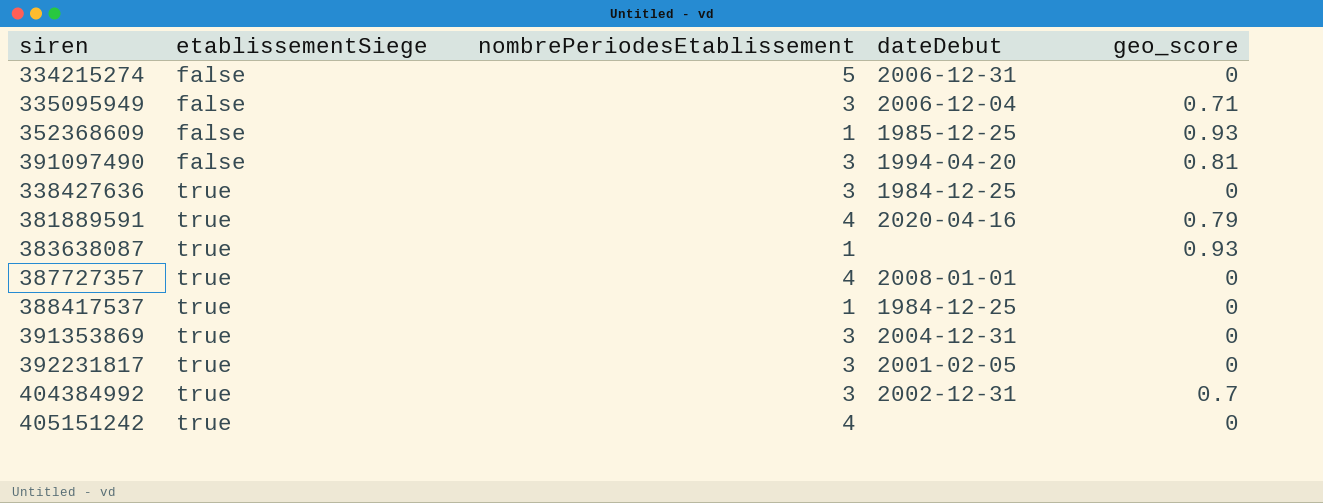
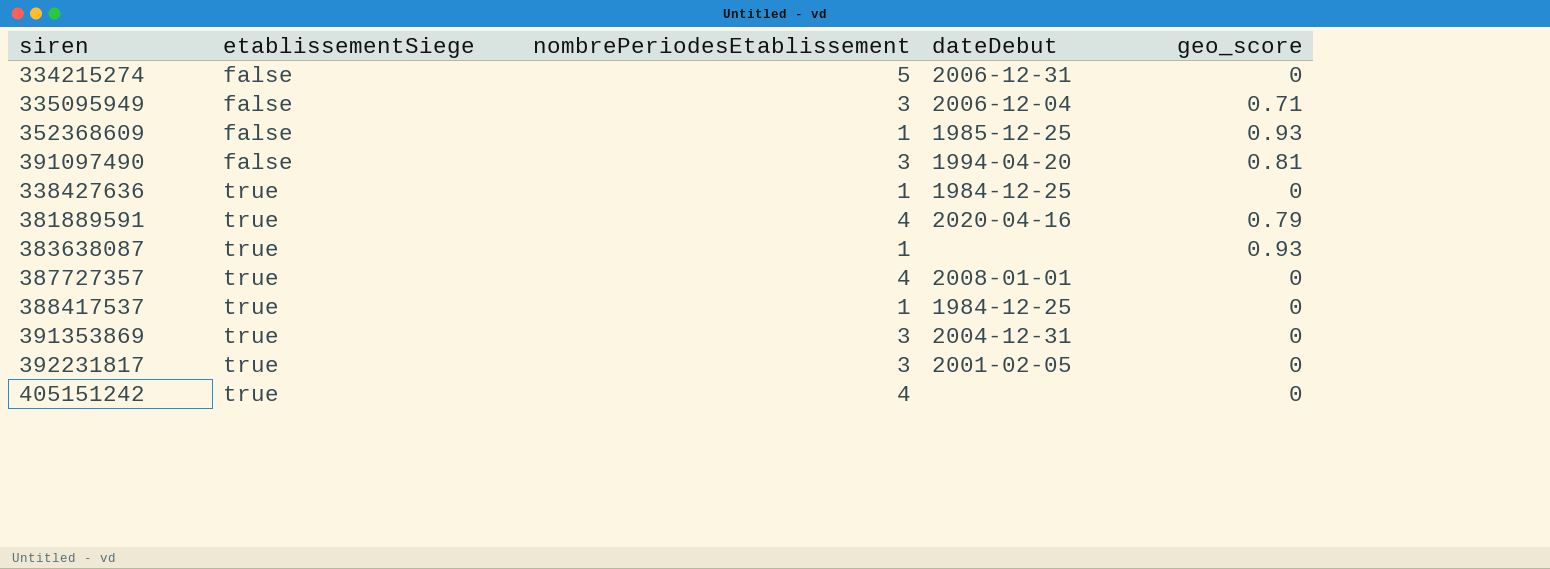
row 404384992: true | 3 | 2002-12-31 | 0.7 -> none
338427636 | nombrePeriodesEtablissement: 3 -> 1

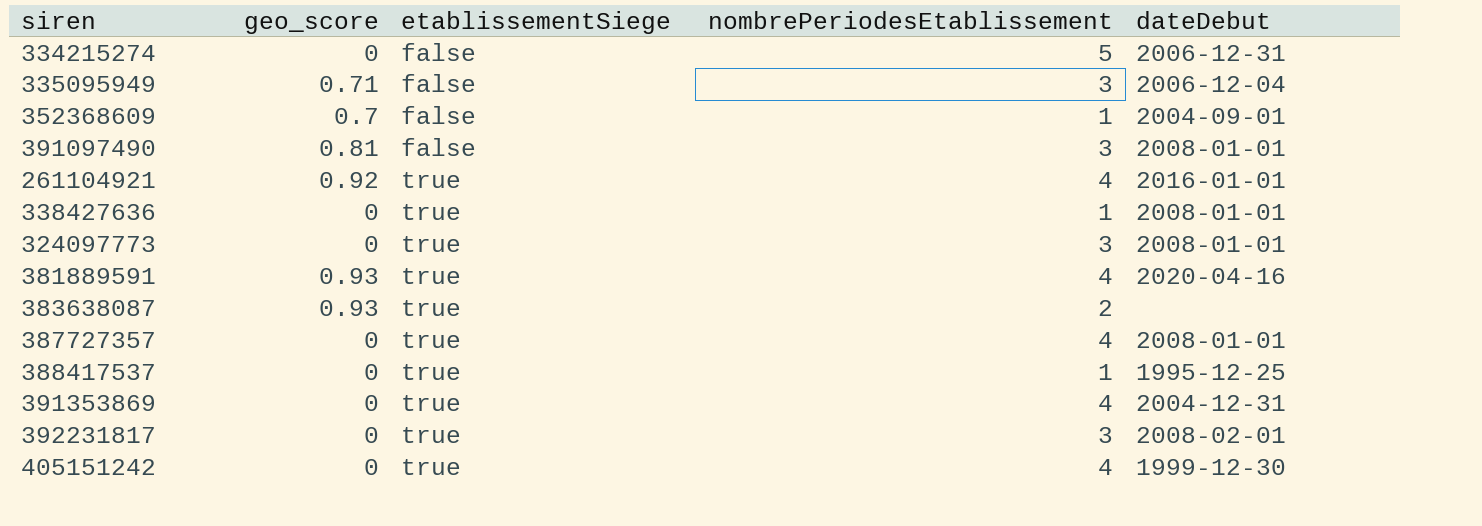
column geo_score | position: 5 -> 2
352368609 | geo_score: 0.93 -> 0.7
352368609 | dateDebut: 1985-12-25 -> 2004-09-01
391097490 | dateDebut: 1994-04-20 -> 2008-01-01
row 261104921: none -> 0.92 | true | 4 | 2016-01-01
338427636 | dateDebut: 1984-12-25 -> 2008-01-01
row 324097773: none -> 0 | true | 3 | 2008-01-01
381889591 | geo_score: 0.79 -> 0.93
383638087 | nombrePeriodesEtablissement: 1 -> 2
388417537 | dateDebut: 1984-12-25 -> 1995-12-25
391353869 | nombrePeriodesEtablissement: 3 -> 4
392231817 | dateDebut: 2001-02-05 -> 2008-02-01
405151242 | dateDebut: none -> 1999-12-30

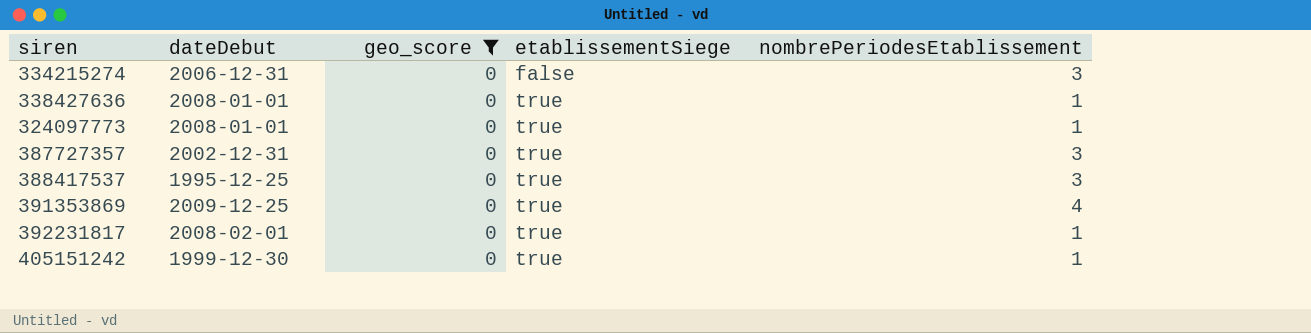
filter: none -> geo_score = 0
column dateDebut | position: 5 -> 2
334215274 | nombrePeriodesEtablissement: 5 -> 3
324097773 | nombrePeriodesEtablissement: 3 -> 1
387727357 | dateDebut: 2008-01-01 -> 2002-12-31
387727357 | nombrePeriodesEtablissement: 4 -> 3
388417537 | nombrePeriodesEtablissement: 1 -> 3
391353869 | dateDebut: 2004-12-31 -> 2009-12-25
392231817 | nombrePeriodesEtablissement: 3 -> 1
405151242 | nombrePeriodesEtablissement: 4 -> 1

